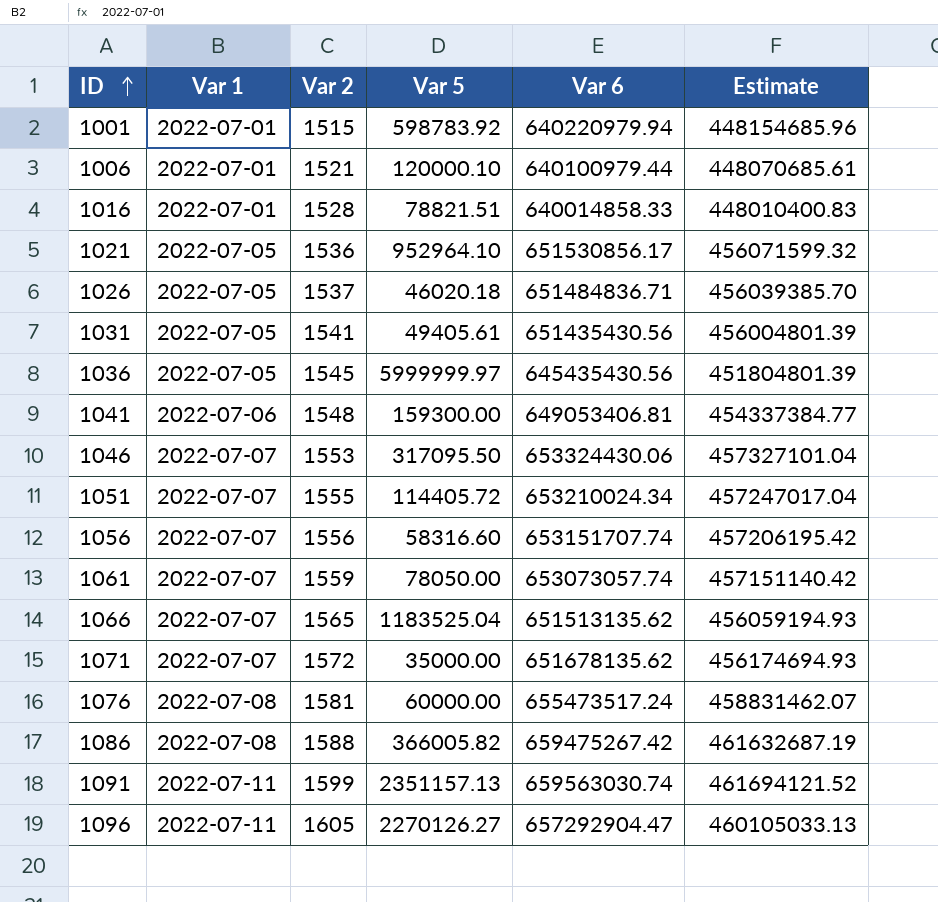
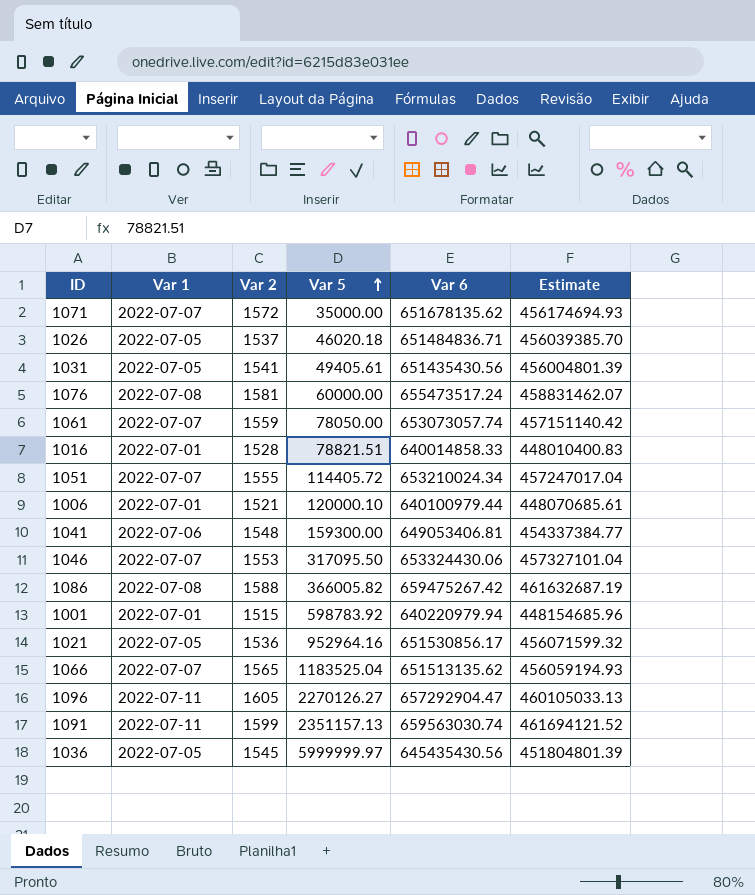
row order: ID ascending -> Var 5 ascending
row 1056: 2022-07-07 | 1556 | 58316.60 | 653151707.74 | 457206195.42 -> none
1021 | Var 5: 952964.10 -> 952964.16

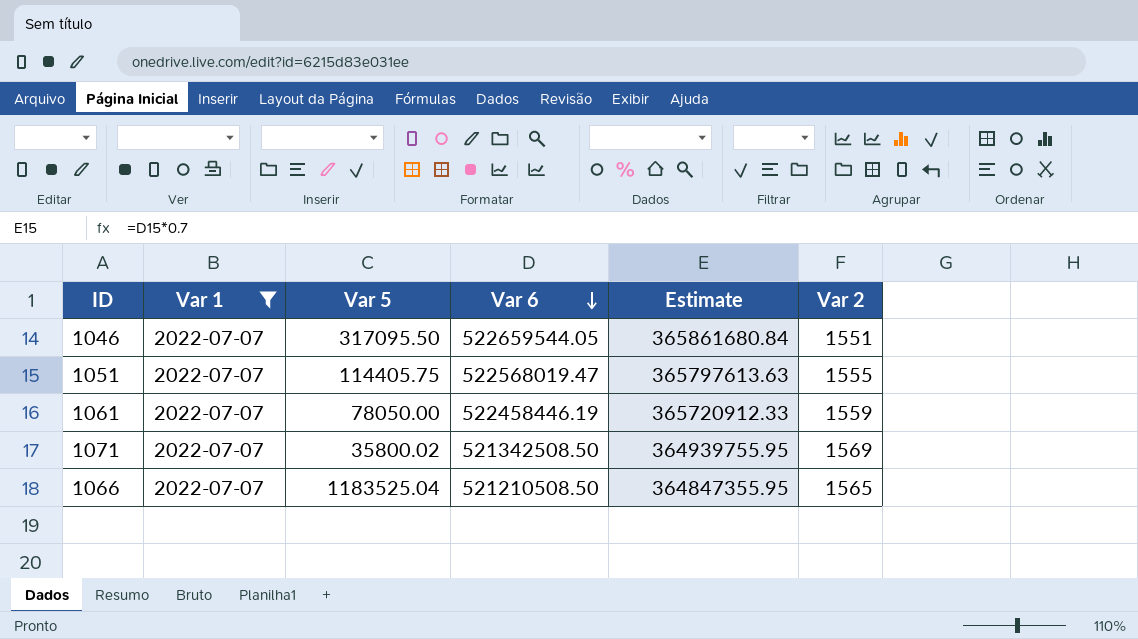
filter: none -> Var 1 = 2022-07-07
row order: Var 5 ascending -> Var 6 descending
column Var 2 | position: 3 -> 6
1046 | Var 6: 653324430.06 -> 522659544.05
1046 | Estimate: 457327101.04 -> 365861680.84
1046 | Var 2: 1553 -> 1551
1051 | Var 5: 114405.72 -> 114405.75
1051 | Var 6: 653210024.34 -> 522568019.47
1051 | Estimate: 457247017.04 -> 365797613.63
1061 | Var 6: 653073057.74 -> 522458446.19
1061 | Estimate: 457151140.42 -> 365720912.33
1071 | Var 5: 35000.00 -> 35800.02
1071 | Var 6: 651678135.62 -> 521342508.50
1071 | Estimate: 456174694.93 -> 364939755.95
1071 | Var 2: 1572 -> 1569
1066 | Var 6: 651513135.62 -> 521210508.50
1066 | Estimate: 456059194.93 -> 364847355.95

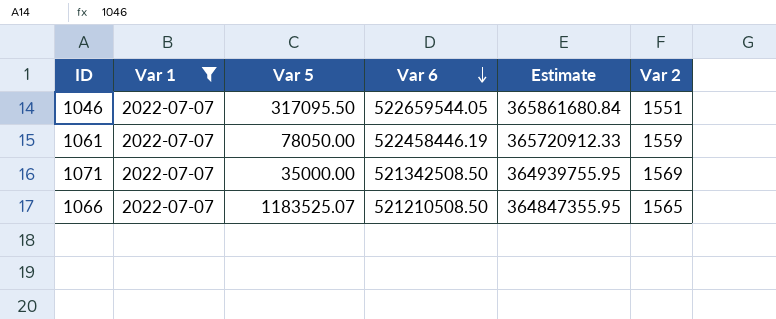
row 1051: 2022-07-07 | 114405.75 | 522568019.47 | 365797613.63 | 1555 -> none
1071 | Var 5: 35800.02 -> 35000.00
1066 | Var 5: 1183525.04 -> 1183525.07

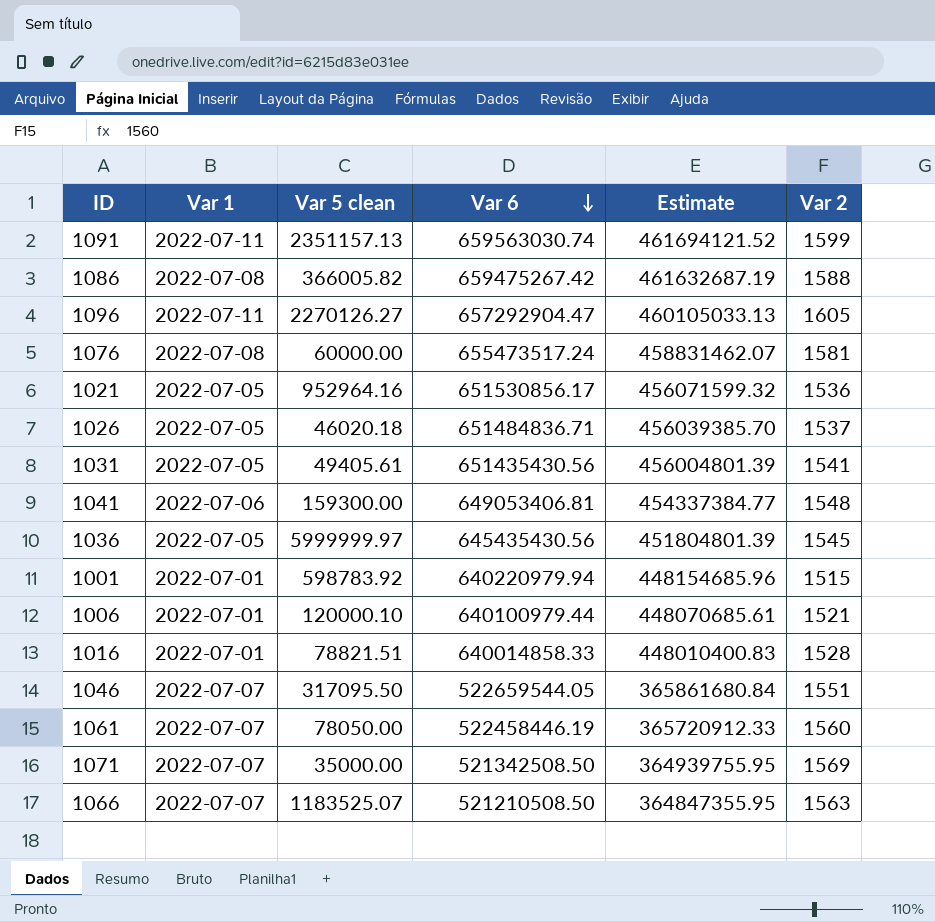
filter: Var 1 = 2022-07-07 -> none
column name: Var 5 -> Var 5 clean
1061 | Var 2: 1559 -> 1560
1066 | Var 2: 1565 -> 1563

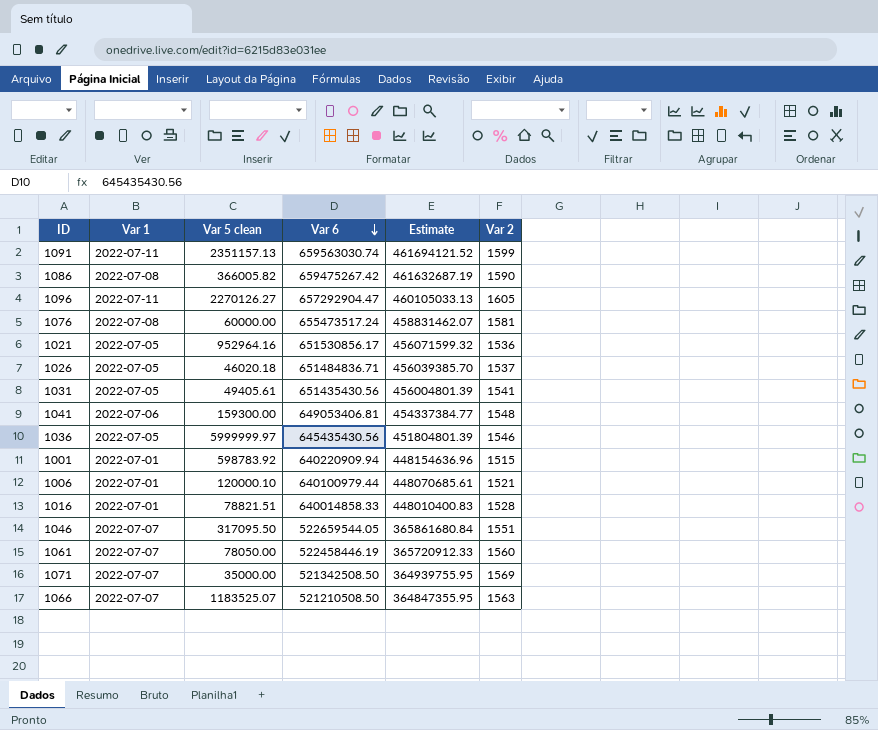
1086 | Var 2: 1588 -> 1590
1036 | Var 2: 1545 -> 1546
1001 | Var 6: 640220979.94 -> 640220909.94
1001 | Estimate: 448154685.96 -> 448154636.96

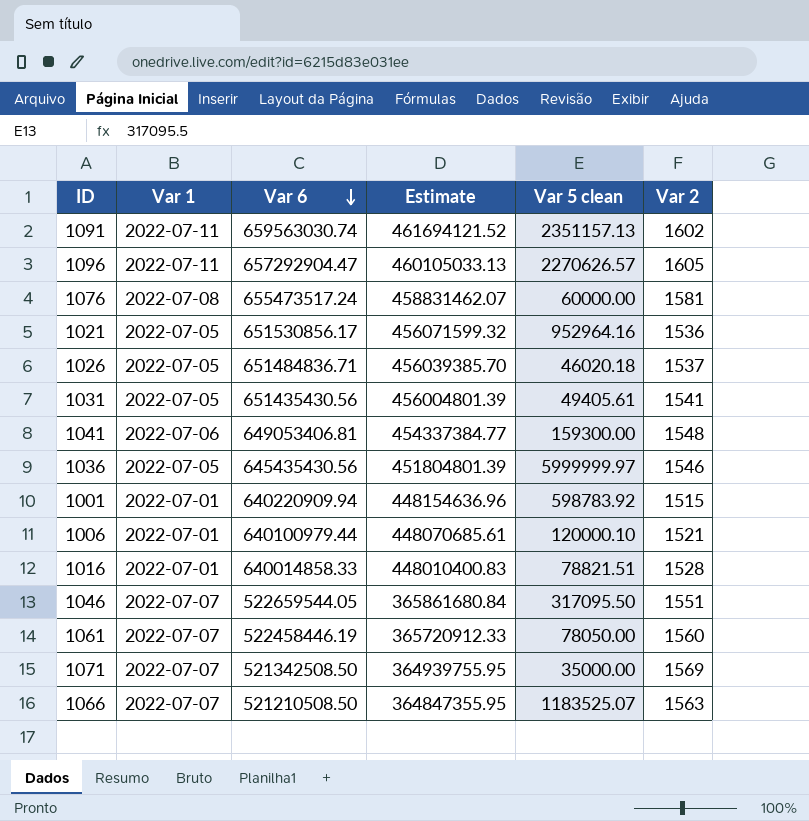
column Var 5 clean | position: 3 -> 5
row 1086: 2022-07-08 | 366005.82 | 659475267.42 | 461632687.19 | 1590 -> none
1091 | Var 2: 1599 -> 1602
1096 | Var 5 clean: 2270126.27 -> 2270626.57

